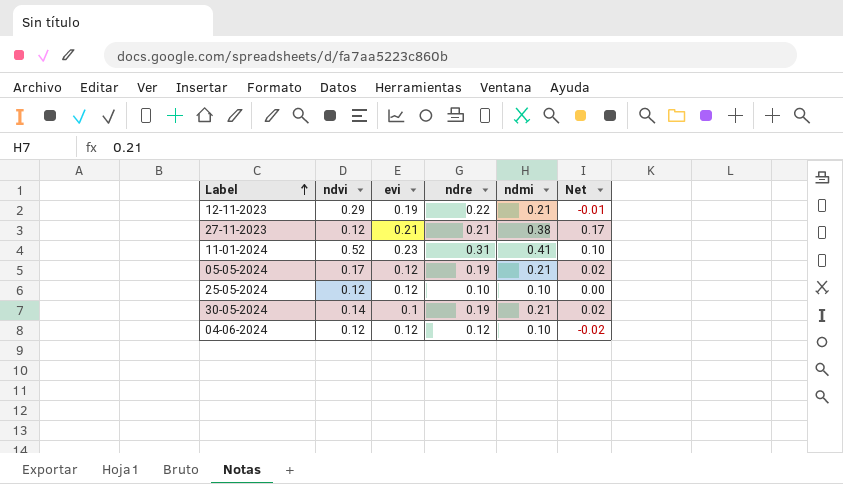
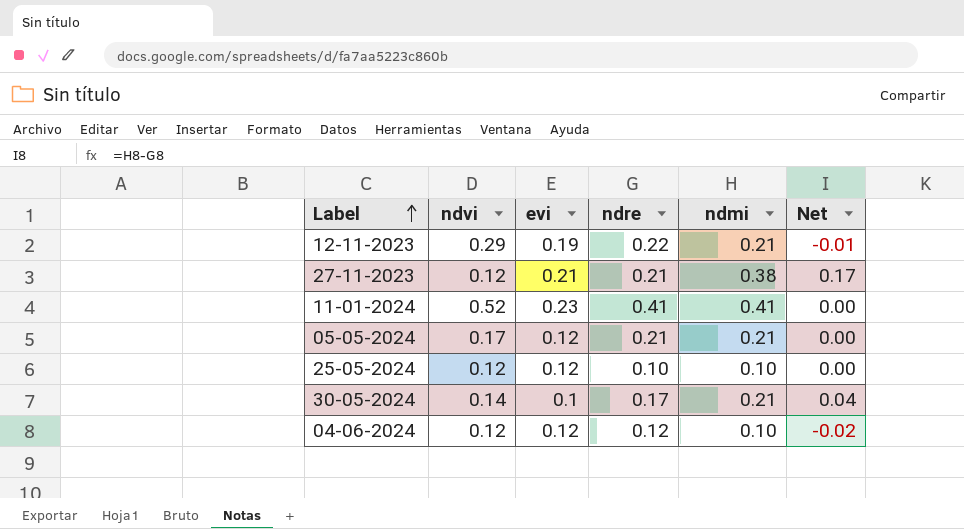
11-01-2024 | ndre: 0.31 -> 0.41
11-01-2024 | Net: 0.10 -> 0.00
05-05-2024 | ndre: 0.19 -> 0.21
05-05-2024 | Net: 0.02 -> 0.00
30-05-2024 | ndre: 0.19 -> 0.17
30-05-2024 | Net: 0.02 -> 0.04

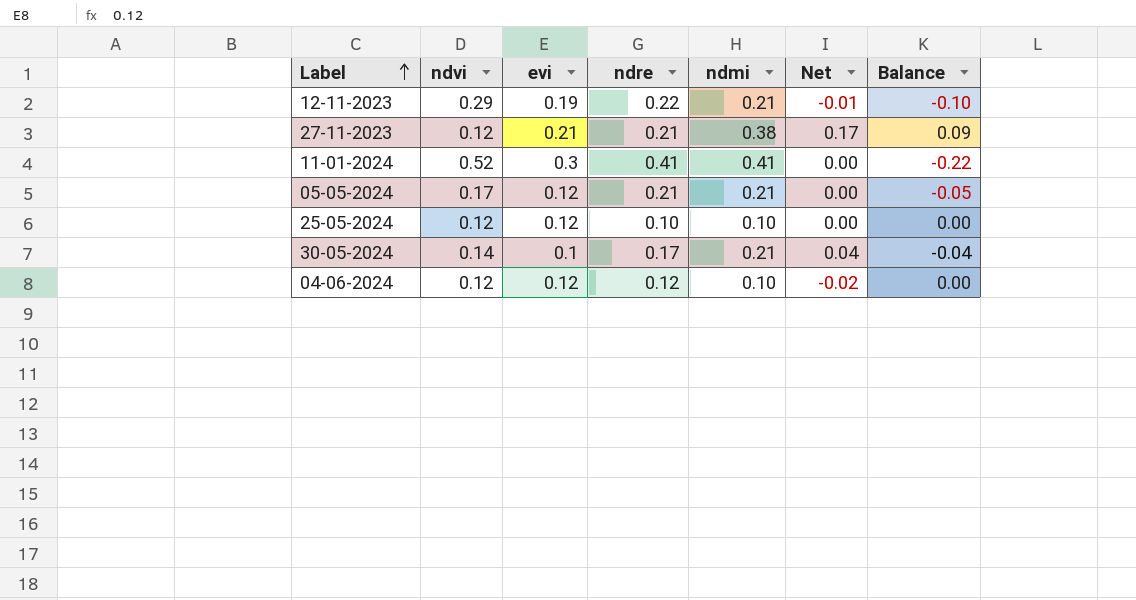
column Balance | formula: none -> [evi] - [ndvi]
11-01-2024 | evi: 0.23 -> 0.3

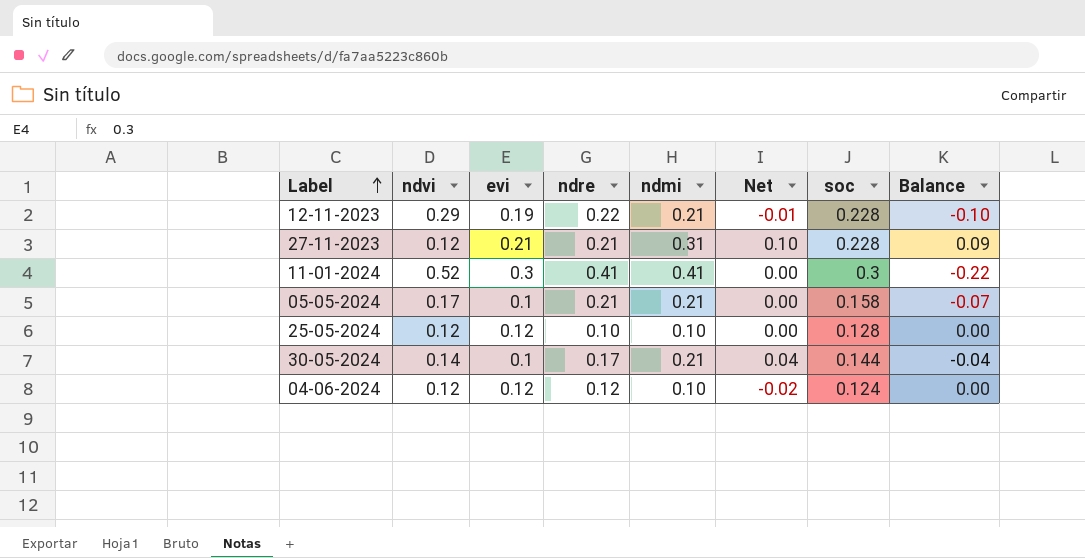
column soc | position: none -> 7
27-11-2023 | ndmi: 0.38 -> 0.31
27-11-2023 | Net: 0.17 -> 0.10
05-05-2024 | evi: 0.12 -> 0.1
05-05-2024 | Balance: -0.05 -> -0.07

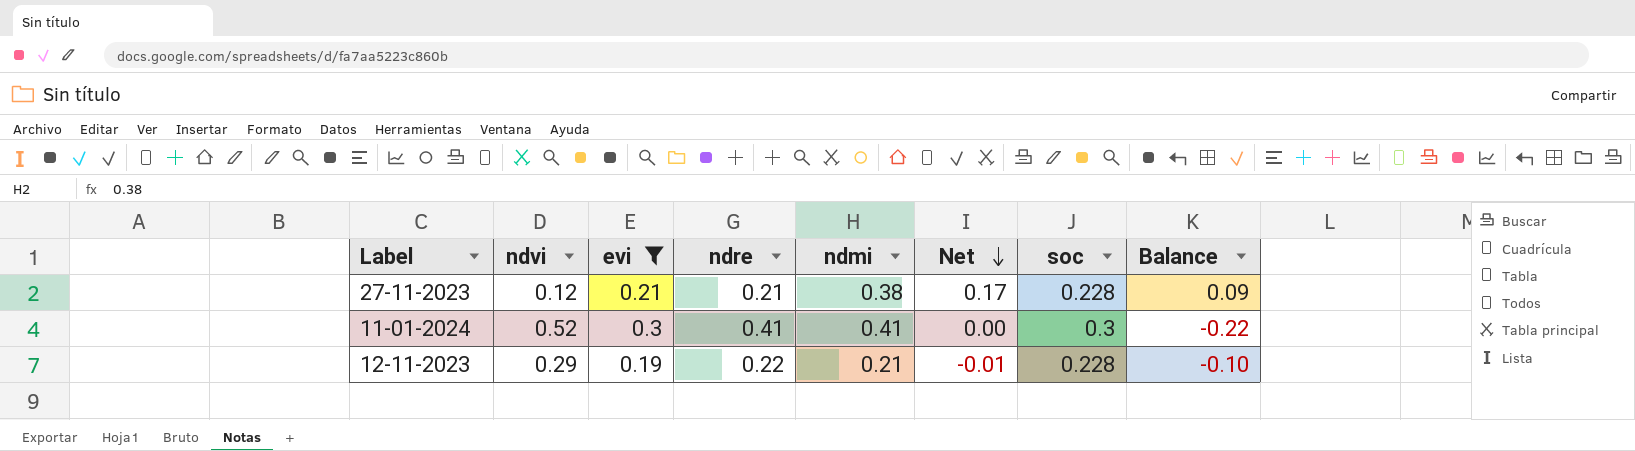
filter: none -> evi >= 0.19
row order: Label ascending -> Net descending
27-11-2023 | ndmi: 0.31 -> 0.38
27-11-2023 | Net: 0.10 -> 0.17

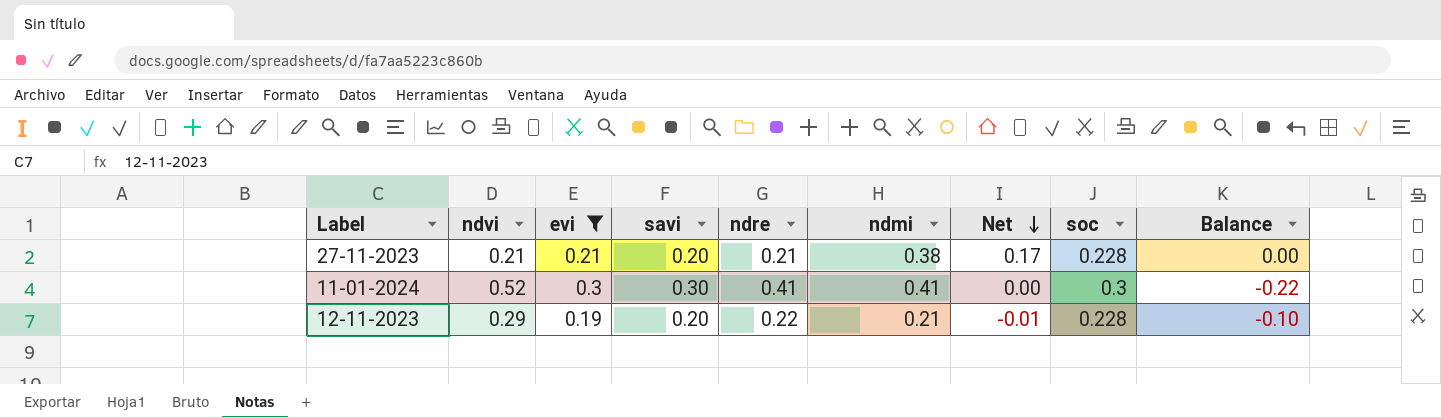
column savi | position: none -> 4
27-11-2023 | ndvi: 0.12 -> 0.21
27-11-2023 | Balance: 0.09 -> 0.00

